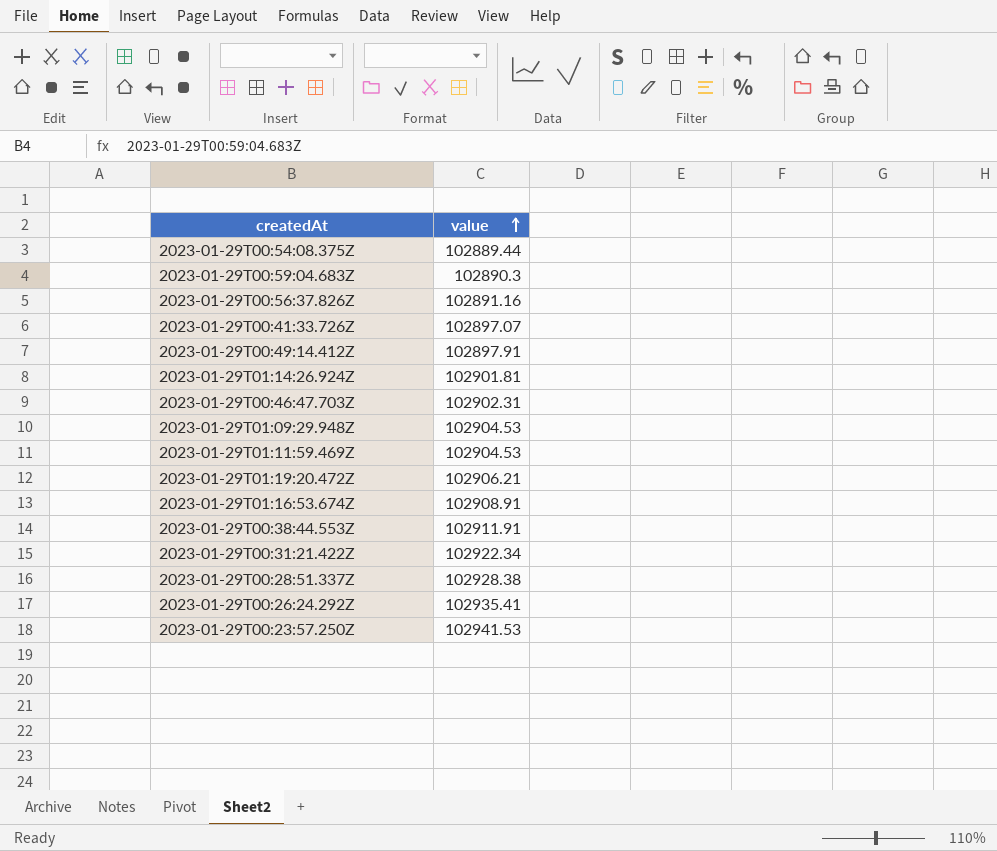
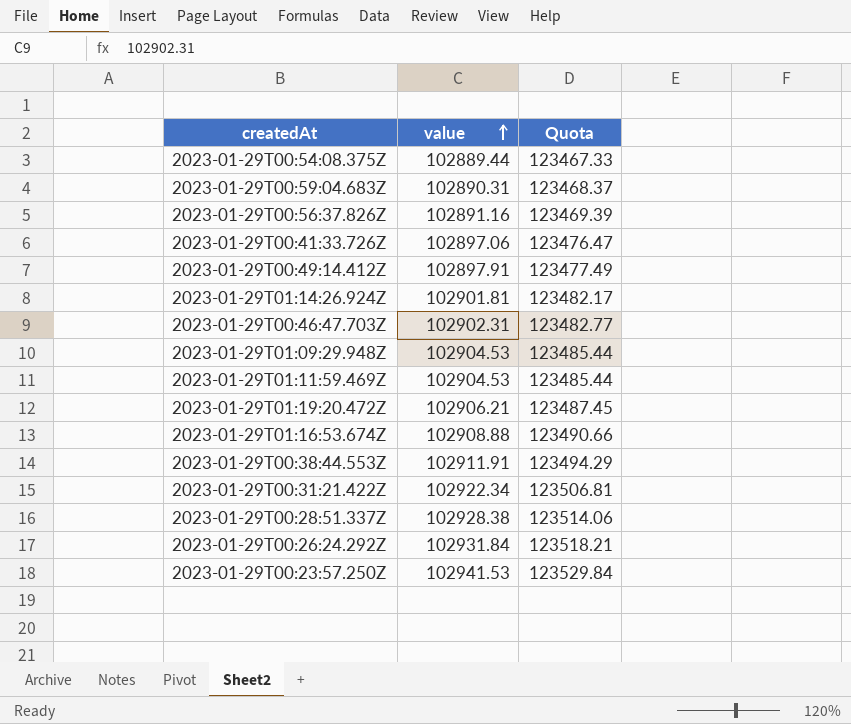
column Quota | formula: none -> [value] * 1.2
2023-01-29T00:59:04.683Z | value: 102890.3 -> 102890.31
2023-01-29T00:41:33.726Z | value: 102897.07 -> 102897.06
2023-01-29T01:16:53.674Z | value: 102908.91 -> 102908.88
2023-01-29T00:26:24.292Z | value: 102935.41 -> 102931.84

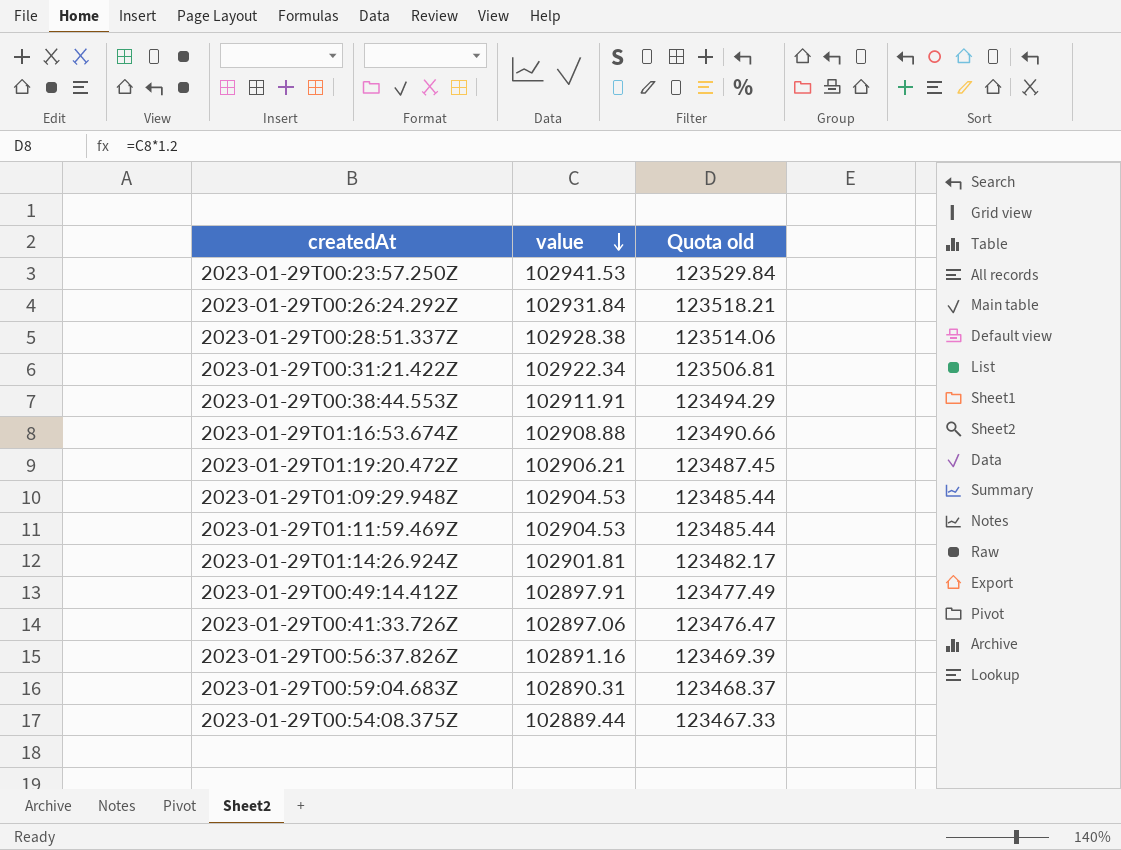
row order: value ascending -> value descending
column name: Quota -> Quota old
row 2023-01-29T00:46:47.703Z: 102902.31 | 123482.77 -> none

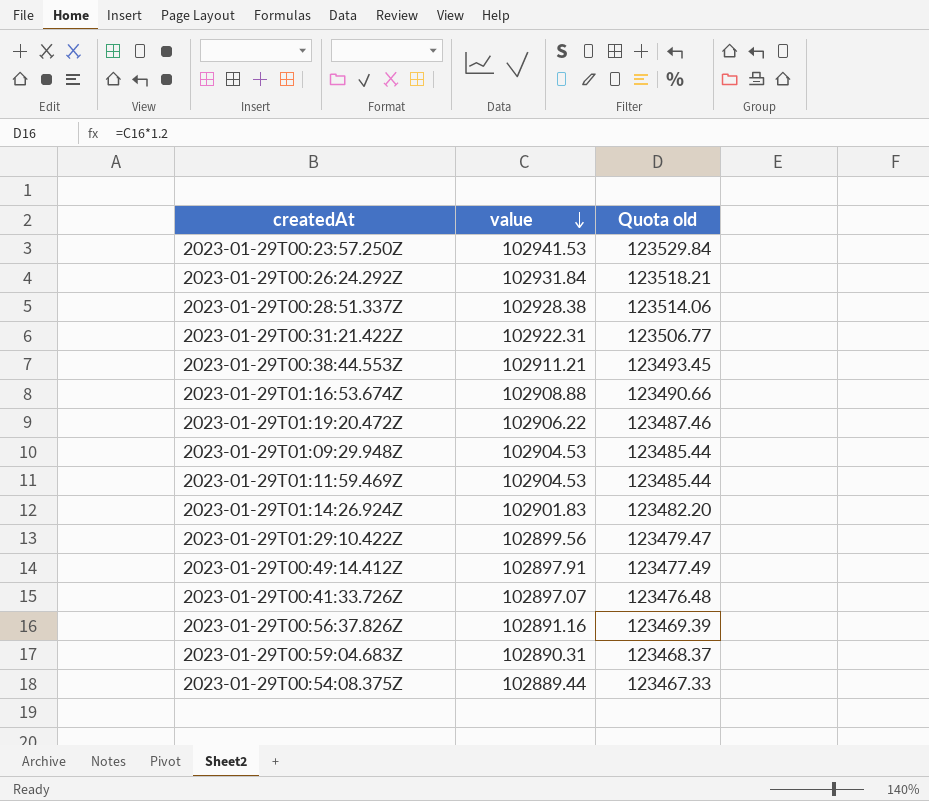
2023-01-29T00:31:21.422Z | value: 102922.34 -> 102922.31
2023-01-29T00:31:21.422Z | Quota old: 123506.81 -> 123506.77
2023-01-29T00:38:44.553Z | value: 102911.91 -> 102911.21
2023-01-29T00:38:44.553Z | Quota old: 123494.29 -> 123493.45
2023-01-29T01:19:20.472Z | value: 102906.21 -> 102906.22
2023-01-29T01:19:20.472Z | Quota old: 123487.45 -> 123487.46
2023-01-29T01:14:26.924Z | value: 102901.81 -> 102901.83
2023-01-29T01:14:26.924Z | Quota old: 123482.17 -> 123482.20
row 2023-01-29T01:29:10.422Z: none -> 102899.56 | 123479.47
2023-01-29T00:41:33.726Z | value: 102897.06 -> 102897.07
2023-01-29T00:41:33.726Z | Quota old: 123476.47 -> 123476.48

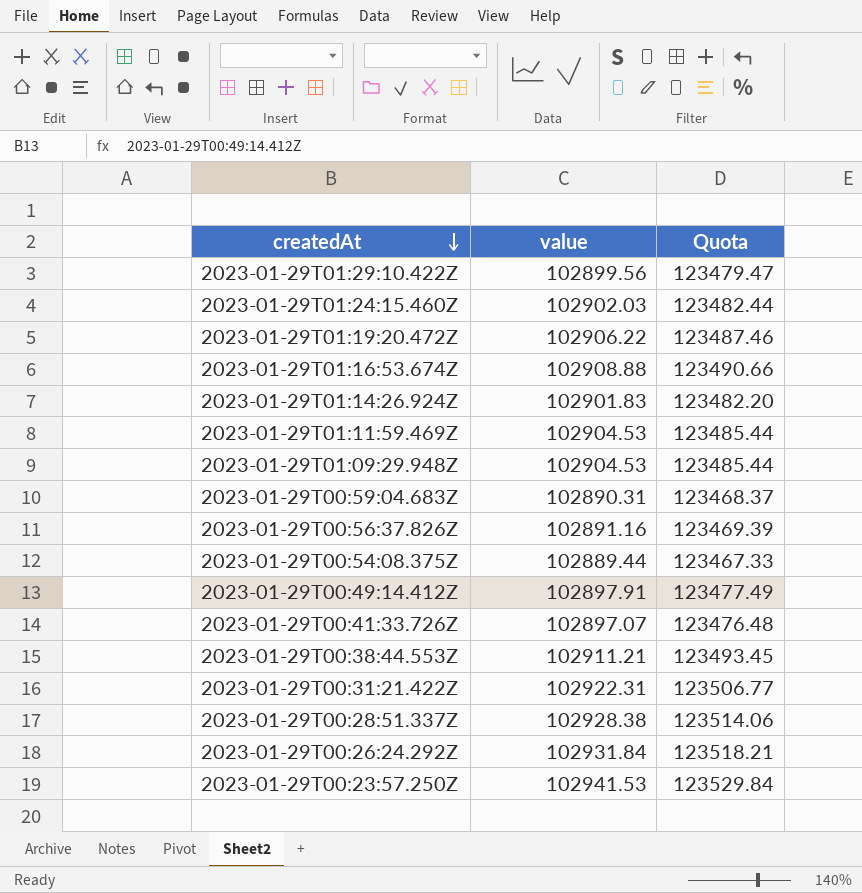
row order: value descending -> createdAt descending
column name: Quota old -> Quota
row 2023-01-29T01:24:15.460Z: none -> 102902.03 | 123482.44

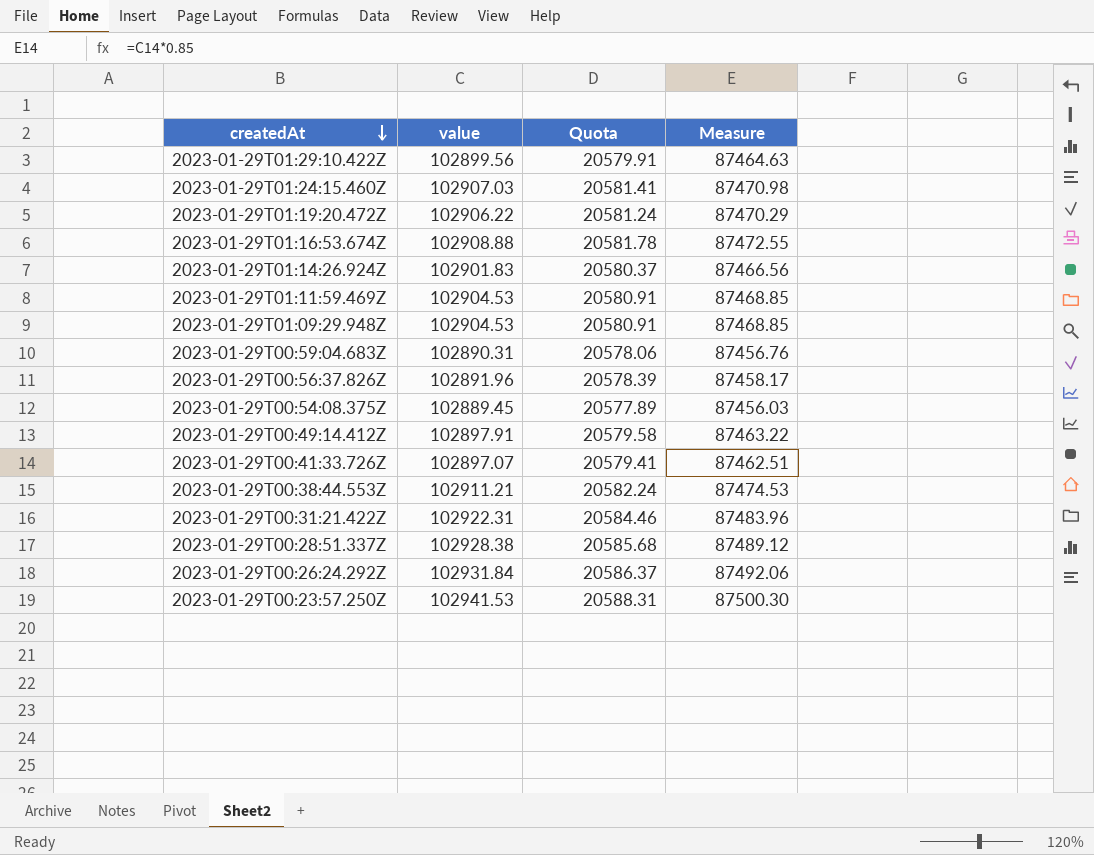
column Quota | formula: [value] * 1.2 -> [value] * 0.2
column Measure | formula: none -> [value] * 0.85
2023-01-29T01:24:15.460Z | value: 102902.03 -> 102907.03
2023-01-29T00:56:37.826Z | value: 102891.16 -> 102891.96
2023-01-29T00:54:08.375Z | value: 102889.44 -> 102889.45

